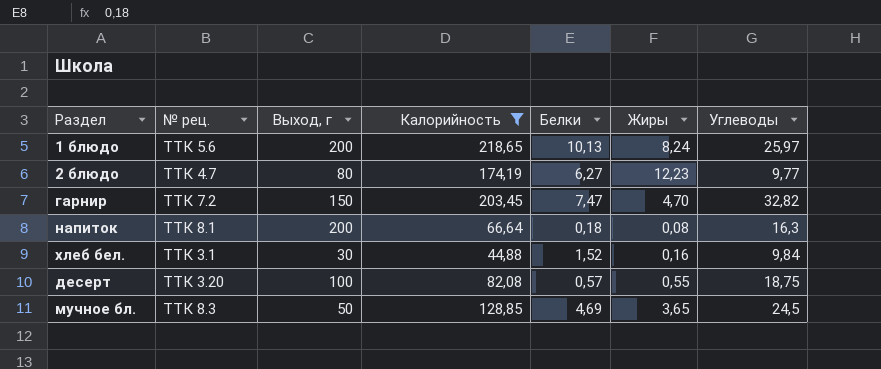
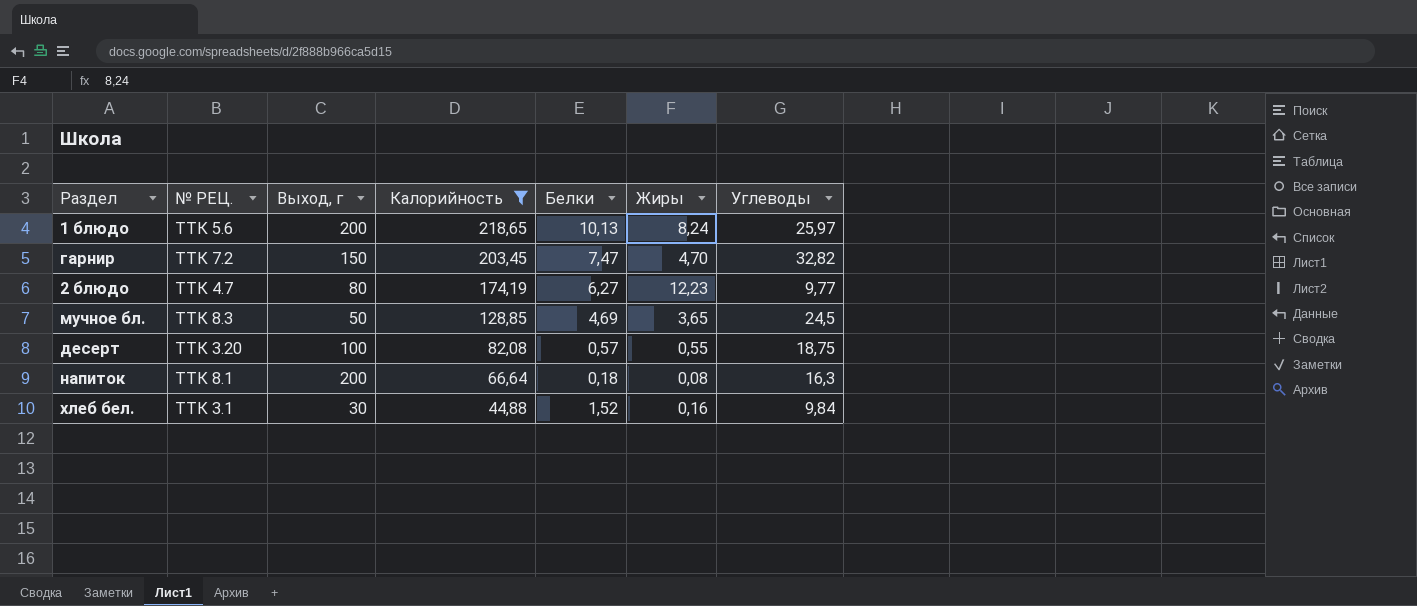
row order: none -> Калорийность descending
column name: № рец. -> № РЕЦ.

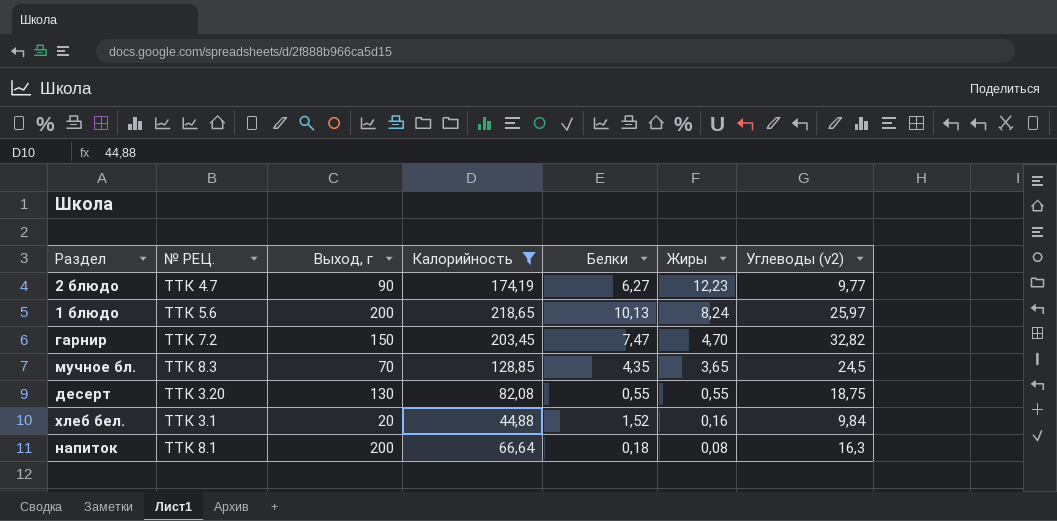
row order: Калорийность descending -> Жиры descending
column name: Углеводы -> Углеводы (v2)
2 блюдо | Выход, г: 80 -> 90
мучное бл. | Выход, г: 50 -> 70
мучное бл. | Белки: 4,69 -> 4,35
десерт | Выход, г: 100 -> 130
десерт | Белки: 0,57 -> 0,55
хлеб бел. | Выход, г: 30 -> 20

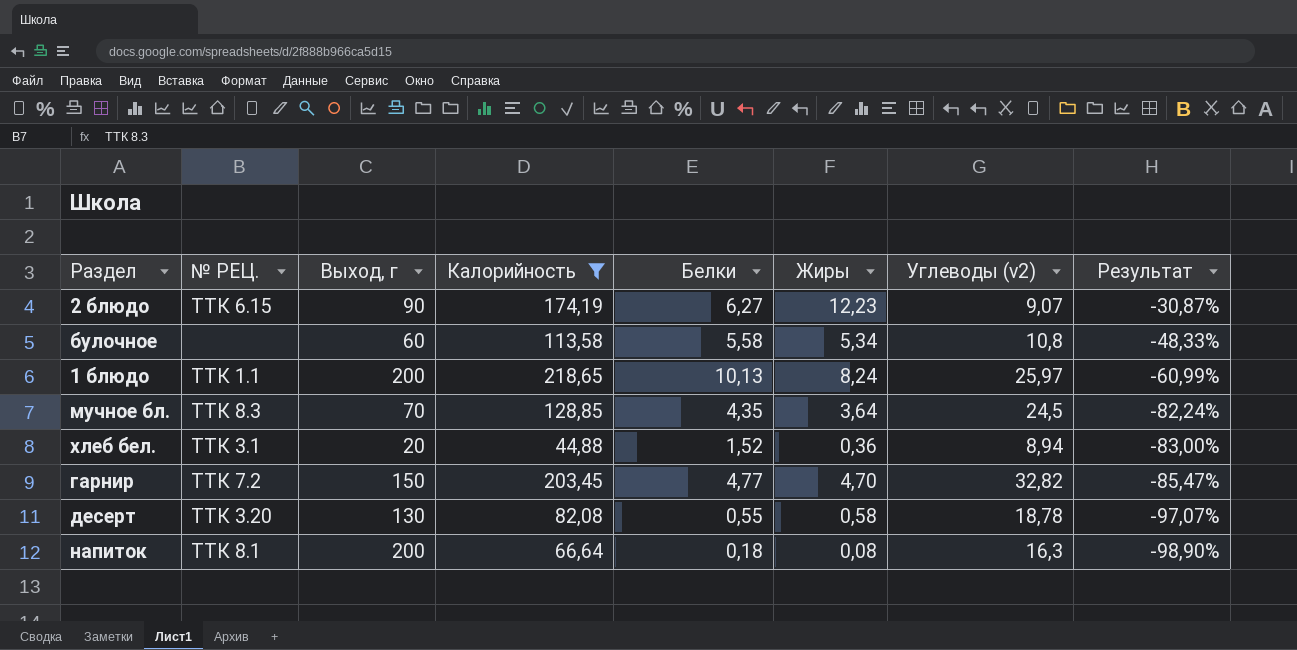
row order: Жиры descending -> Результат descending
column Результат | formula: none -> ([Белки] - [Углеводы (v2)]) / [Углеводы (v2)]
2 блюдо | № РЕЦ.: ТТК 4.7 -> ТТК 6.15
2 блюдо | Углеводы (v2): 9,77 -> 9,07
row булочное: none -> none | 60 | 113,58 | 5,58 | 5,34 | 10,8 | -48,33%
1 блюдо | № РЕЦ.: ТТК 5.6 -> ТТК 1.1
мучное бл. | Жиры: 3,65 -> 3,64
хлеб бел. | Жиры: 0,16 -> 0,36
хлеб бел. | Углеводы (v2): 9,84 -> 8,94
гарнир | Белки: 7,47 -> 4,77
десерт | Жиры: 0,55 -> 0,58
десерт | Углеводы (v2): 18,75 -> 18,78

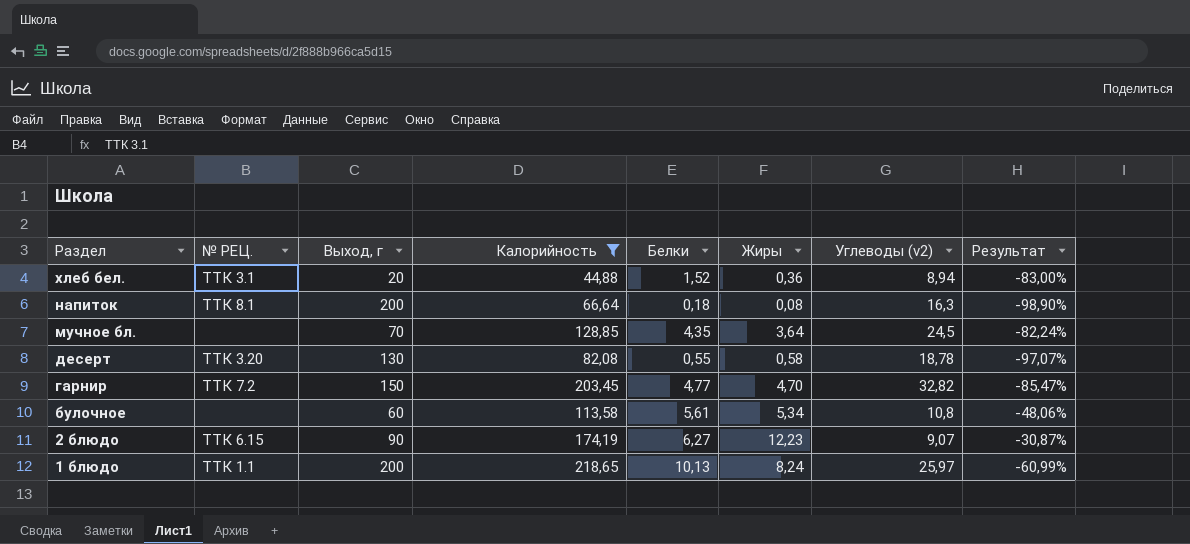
row order: Результат descending -> Раздел descending
мучное бл. | № РЕЦ.: ТТК 8.3 -> none
булочное | Белки: 5,58 -> 5,61
булочное | Результат: -48,33% -> -48,06%

